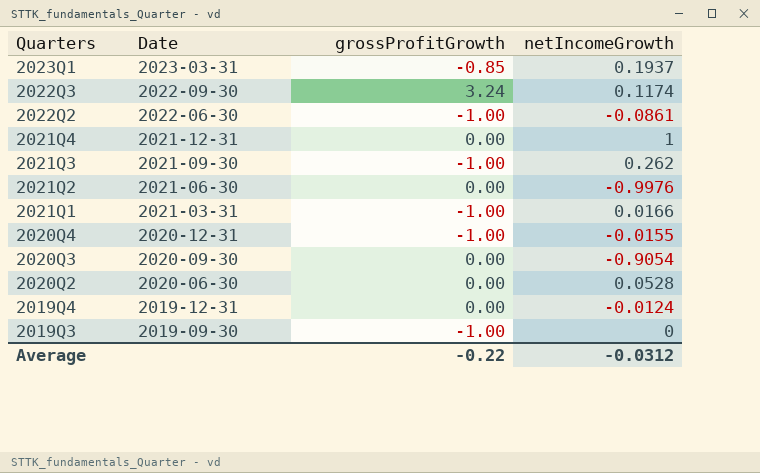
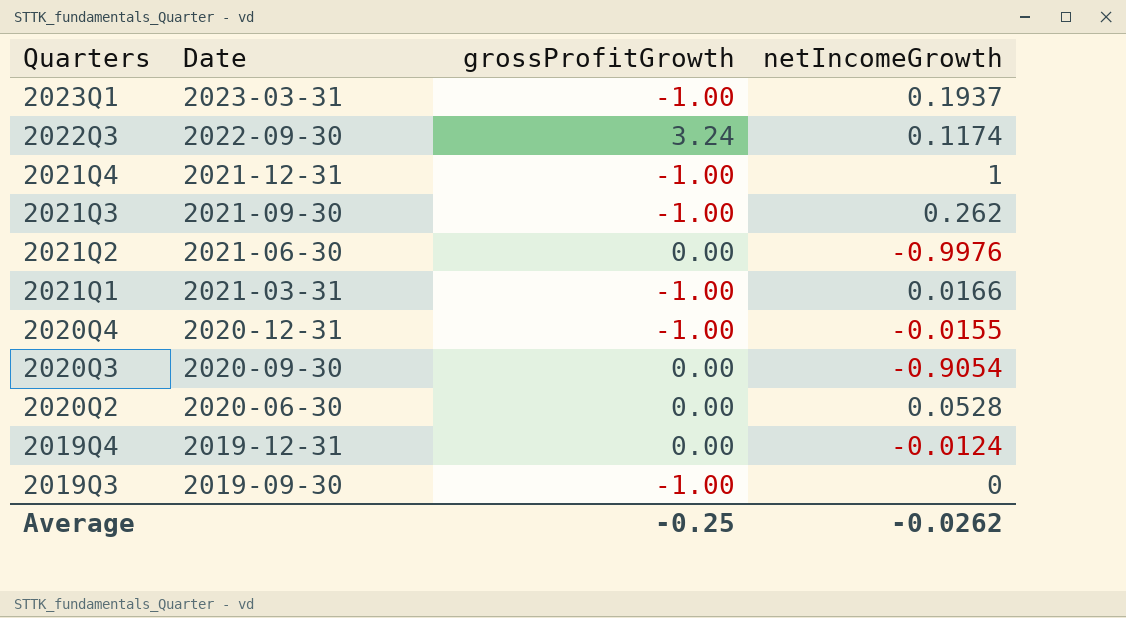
row 2022Q2: 2022-06-30 | -1.00 | -0.0861 -> none
2023Q1 | grossProfitGrowth: -0.85 -> -1.00
2021Q4 | grossProfitGrowth: 0.00 -> -1.00
Average | grossProfitGrowth: -0.22 -> -0.25
Average | netIncomeGrowth: -0.0312 -> -0.0262

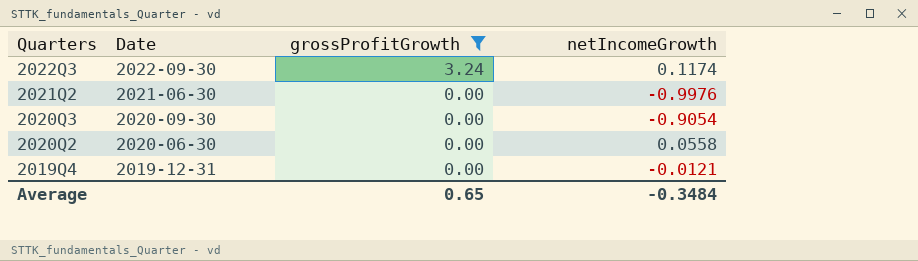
filter: none -> grossProfitGrowth != -1.00
2020Q2 | netIncomeGrowth: 0.0528 -> 0.0558
2019Q4 | netIncomeGrowth: -0.0124 -> -0.0121
Average | grossProfitGrowth: -0.25 -> 0.65
Average | netIncomeGrowth: -0.0262 -> -0.3484

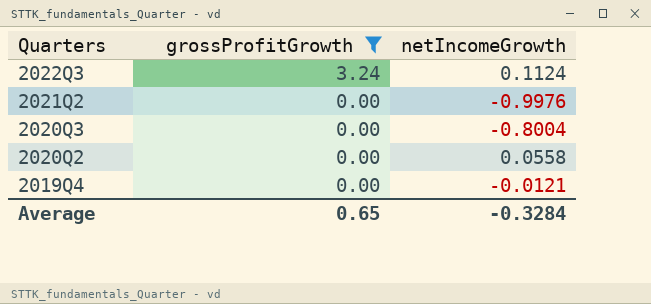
column Date | position: 2 -> none
2022Q3 | netIncomeGrowth: 0.1174 -> 0.1124
2020Q3 | netIncomeGrowth: -0.9054 -> -0.8004
Average | netIncomeGrowth: -0.3484 -> -0.3284

